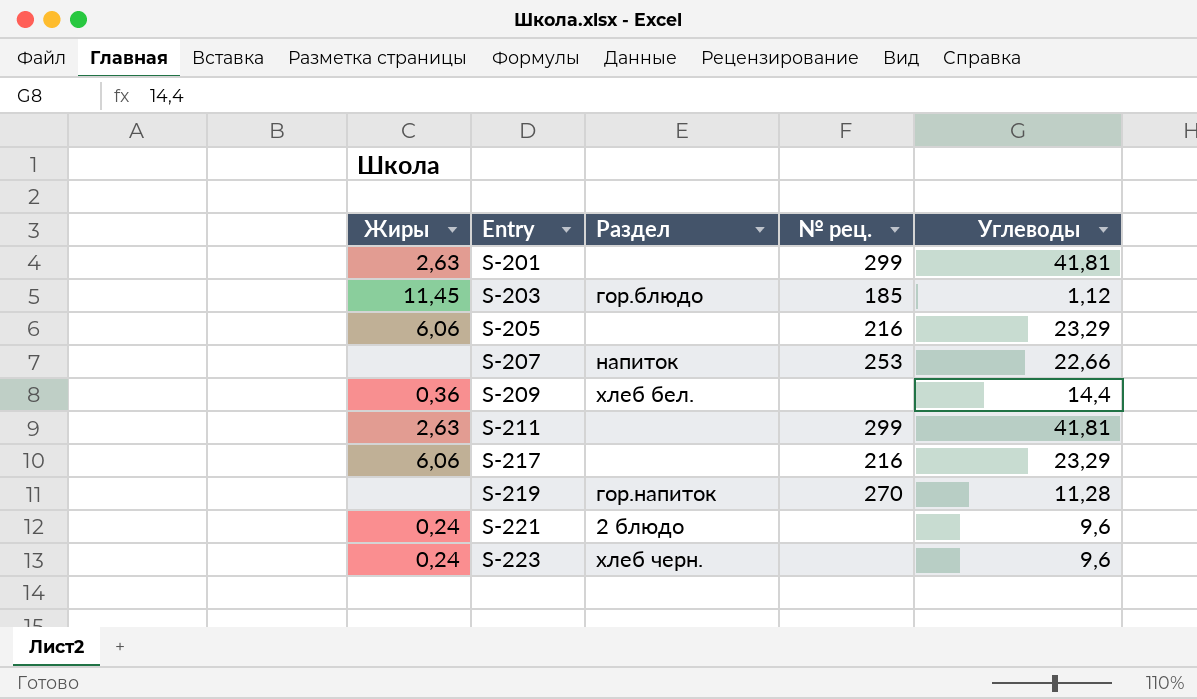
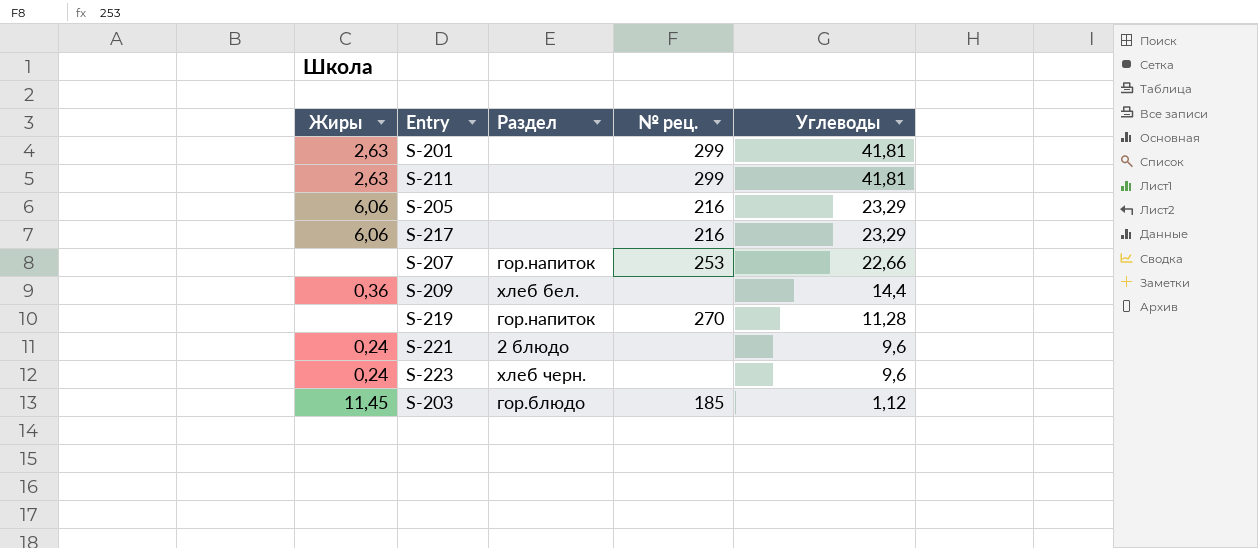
row order: Entry ascending -> Углеводы descending
S-207 | Раздел: напиток -> гор.напиток

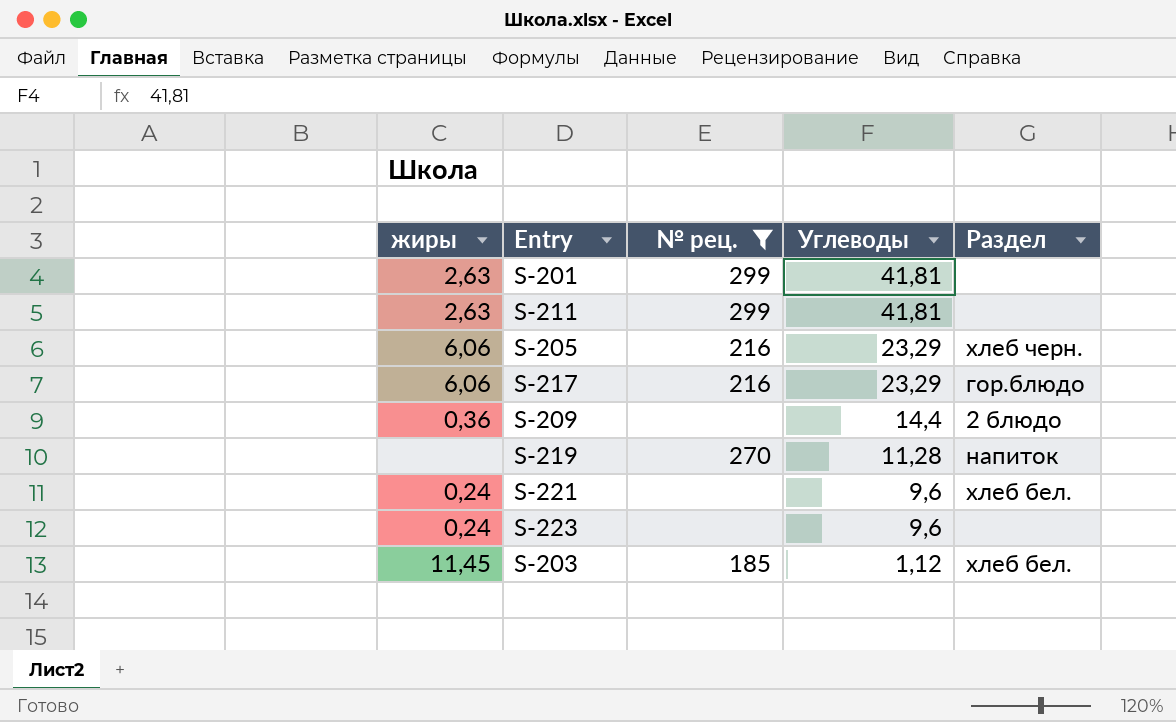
filter: none -> № рец. != 253
column name: Жиры -> жиры
column Раздел | position: 3 -> 5
S-205 | Раздел: none -> хлеб черн.
S-217 | Раздел: none -> гор.блюдо
S-209 | Раздел: хлеб бел. -> 2 блюдо
S-219 | Раздел: гор.напиток -> напиток
S-221 | Раздел: 2 блюдо -> хлеб бел.
S-223 | Раздел: хлеб черн. -> none
S-203 | Раздел: гор.блюдо -> хлеб бел.

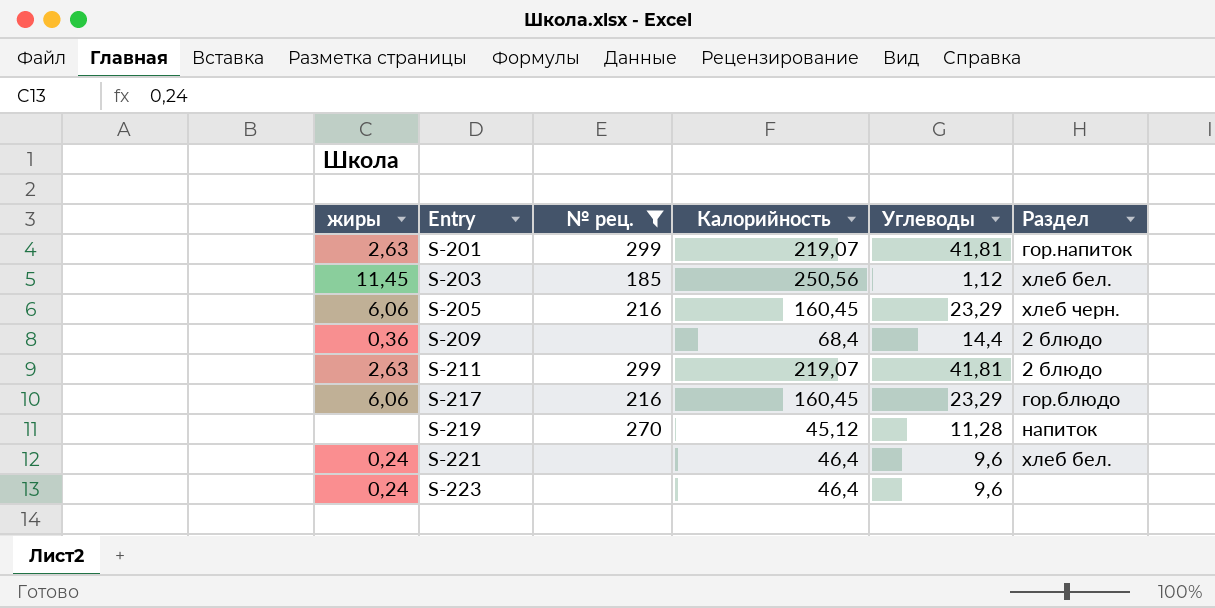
row order: Углеводы descending -> Entry ascending
column Калорийность | position: none -> 4
S-201 | Раздел: none -> гор.напиток
S-211 | Раздел: none -> 2 блюдо

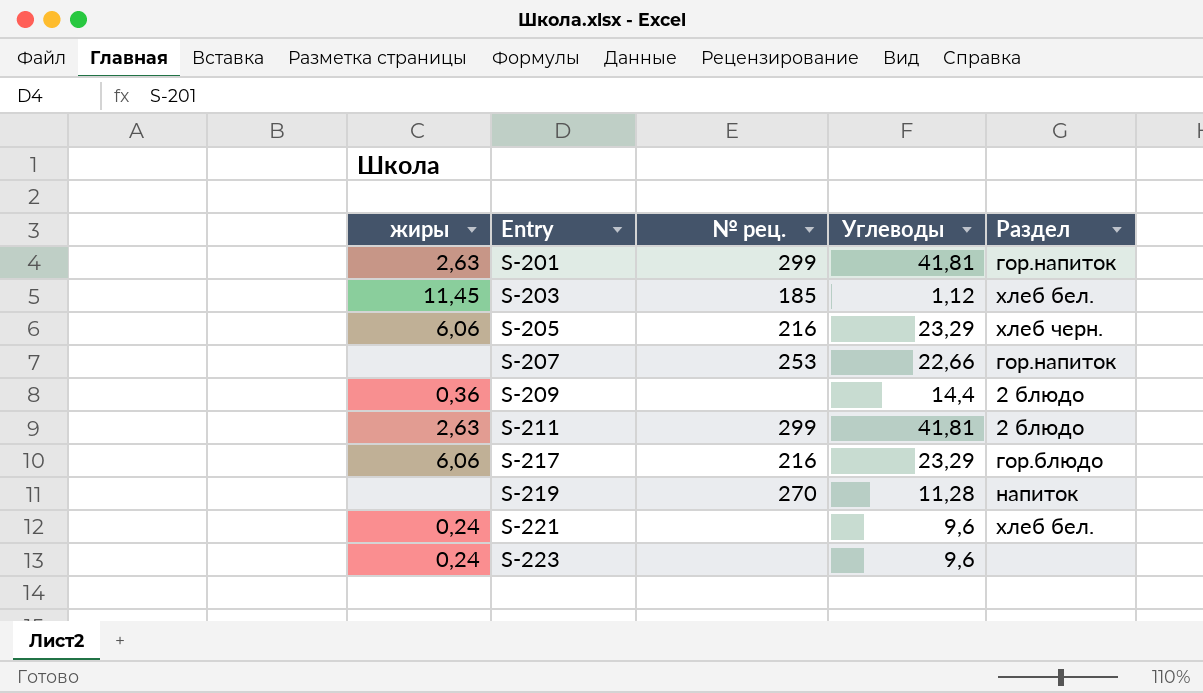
filter: № рец. != 253 -> none
column Калорийность | position: 4 -> none

